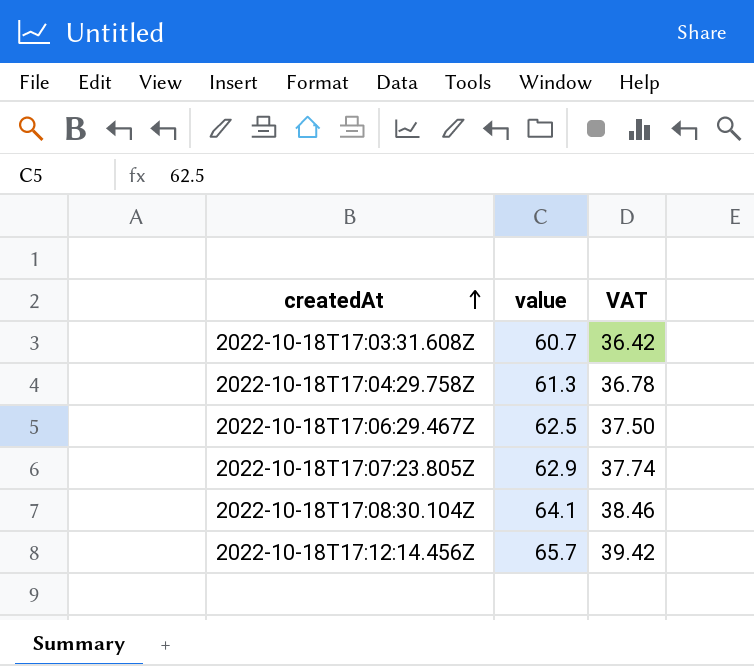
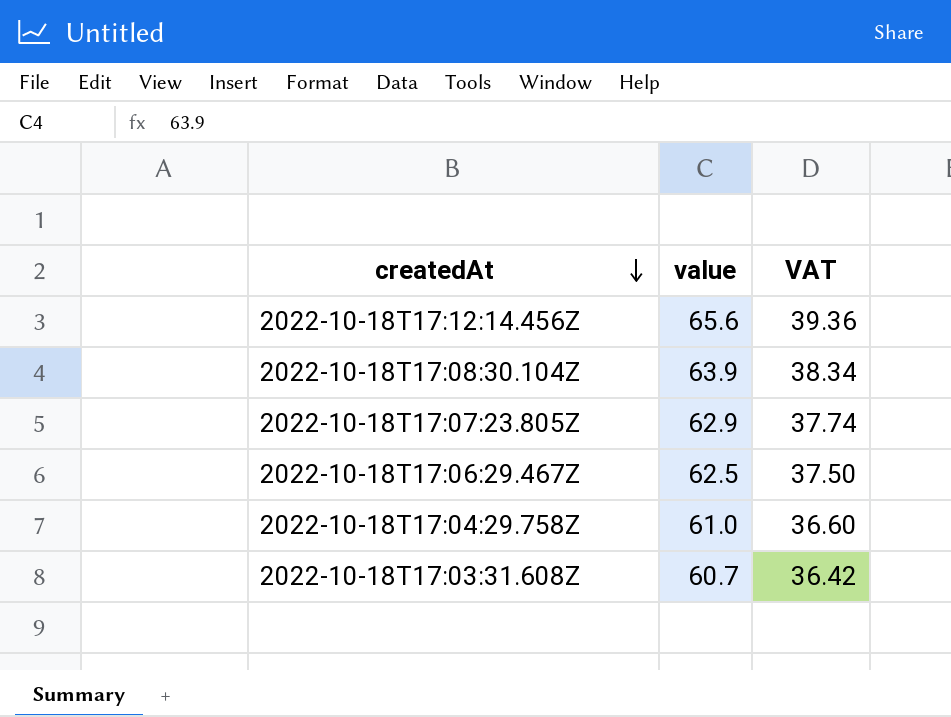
row order: createdAt ascending -> createdAt descending
2022-10-18T17:12:14.456Z | value: 65.7 -> 65.6
2022-10-18T17:12:14.456Z | VAT: 39.42 -> 39.36
2022-10-18T17:08:30.104Z | value: 64.1 -> 63.9
2022-10-18T17:08:30.104Z | VAT: 38.46 -> 38.34
2022-10-18T17:04:29.758Z | value: 61.3 -> 61.0
2022-10-18T17:04:29.758Z | VAT: 36.78 -> 36.60

